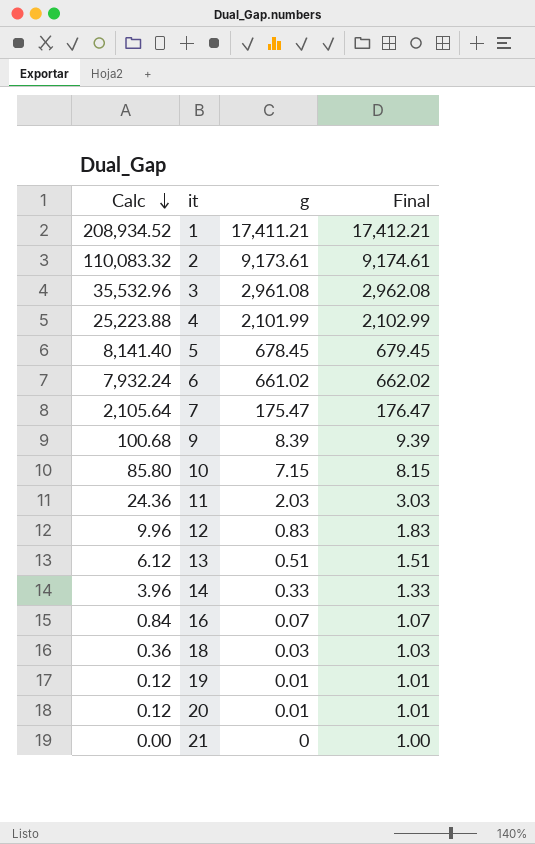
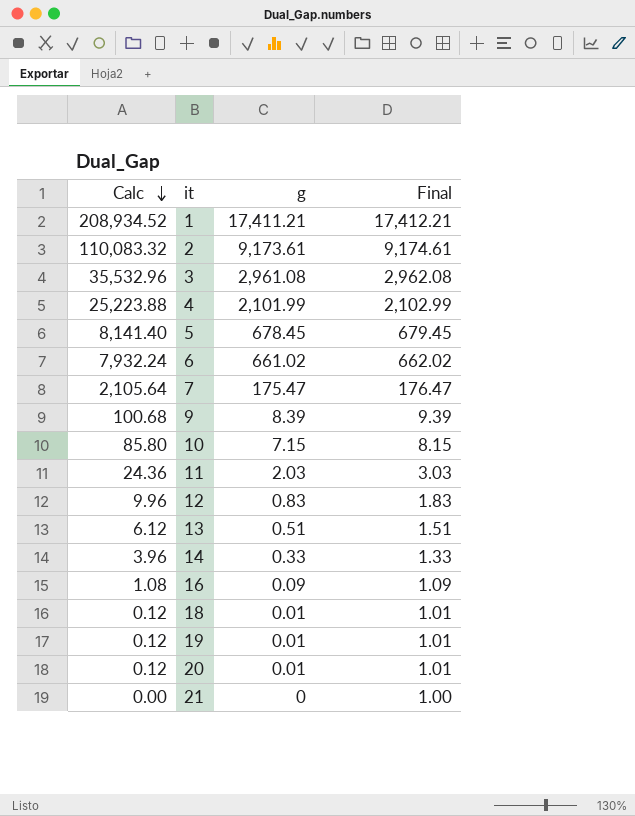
16 | Calc: 0.84 -> 1.08
16 | g: 0.07 -> 0.09
16 | Final: 1.07 -> 1.09
18 | Calc: 0.36 -> 0.12
18 | g: 0.03 -> 0.01
18 | Final: 1.03 -> 1.01

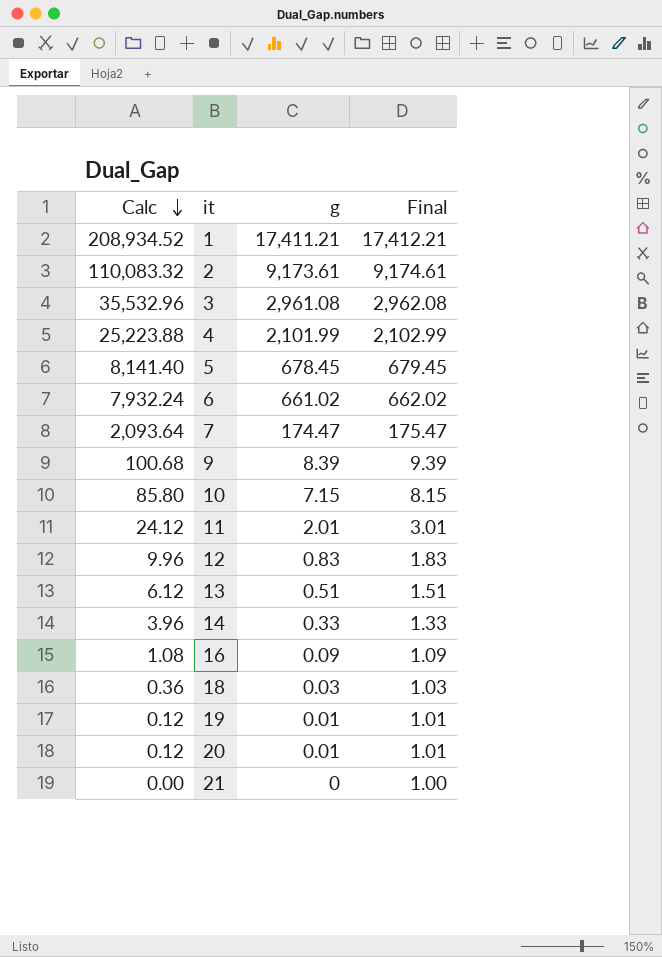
7 | Calc: 2,105.64 -> 2,093.64
7 | g: 175.47 -> 174.47
7 | Final: 176.47 -> 175.47
11 | Calc: 24.36 -> 24.12
11 | g: 2.03 -> 2.01
11 | Final: 3.03 -> 3.01
18 | Calc: 0.12 -> 0.36
18 | g: 0.01 -> 0.03
18 | Final: 1.01 -> 1.03

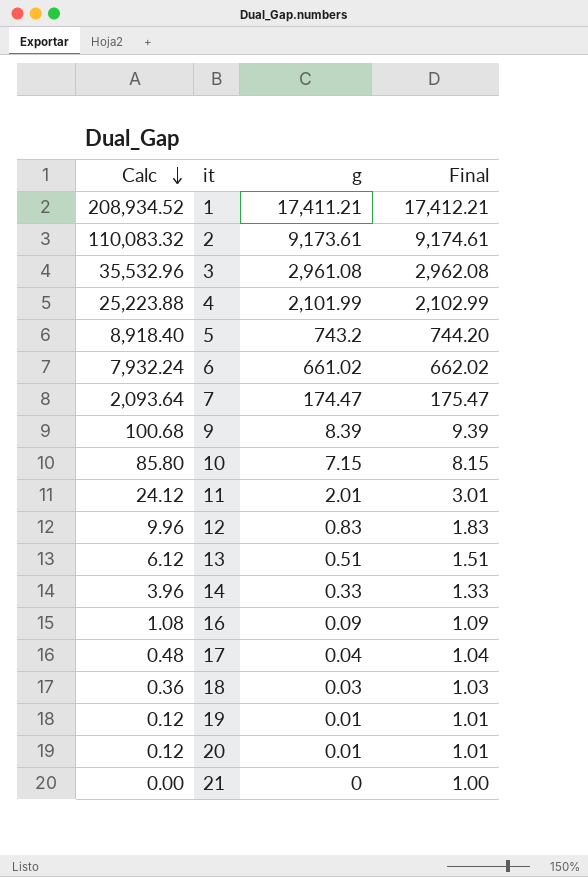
5 | Calc: 8,141.40 -> 8,918.40
5 | g: 678.45 -> 743.2
5 | Final: 679.45 -> 744.20
row 17: none -> 0.48 | 0.04 | 1.04

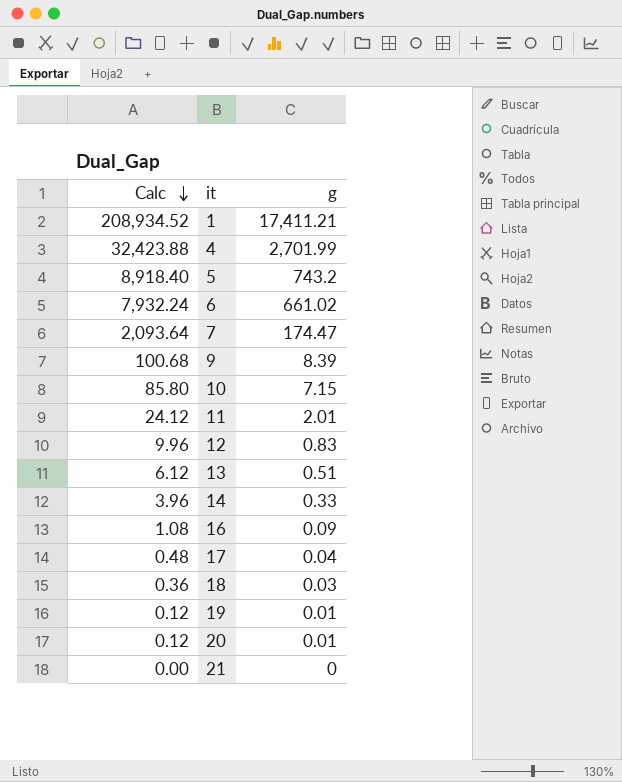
column Final | formula: [g] + 1 -> none
row 2: 110,083.32 | 9,173.61 | 9,174.61 -> none
row 3: 35,532.96 | 2,961.08 | 2,962.08 -> none
4 | Calc: 25,223.88 -> 32,423.88
4 | g: 2,101.99 -> 2,701.99

